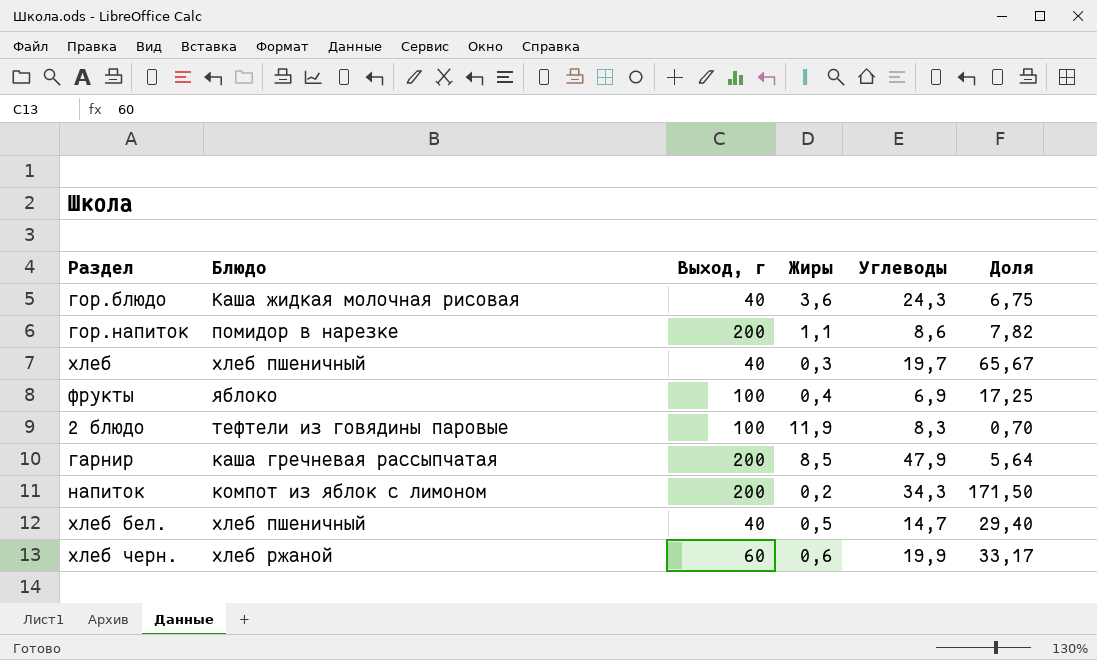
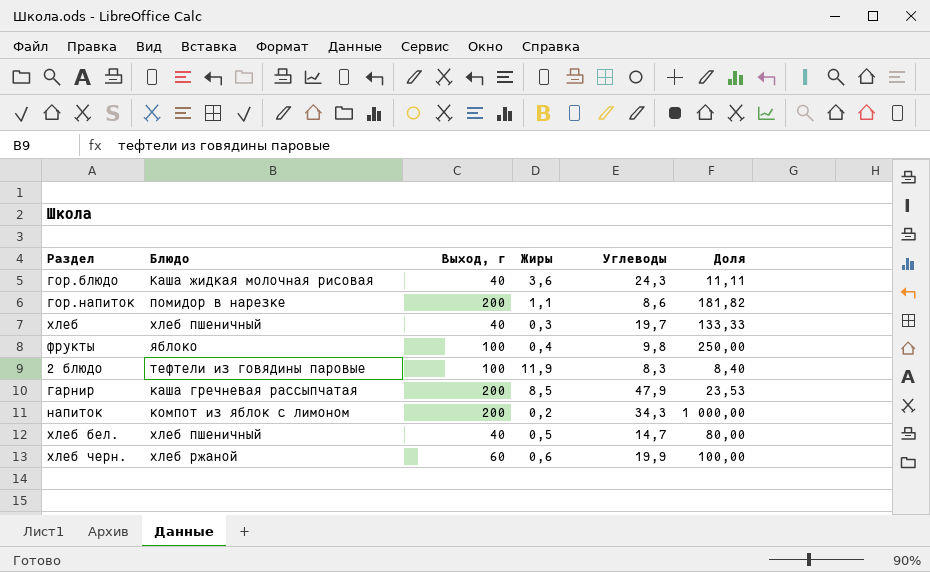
column Доля | formula: [Углеводы] / [Жиры] -> [Выход, г] / [Жиры]
фрукты | Углеводы: 6,9 -> 9,8

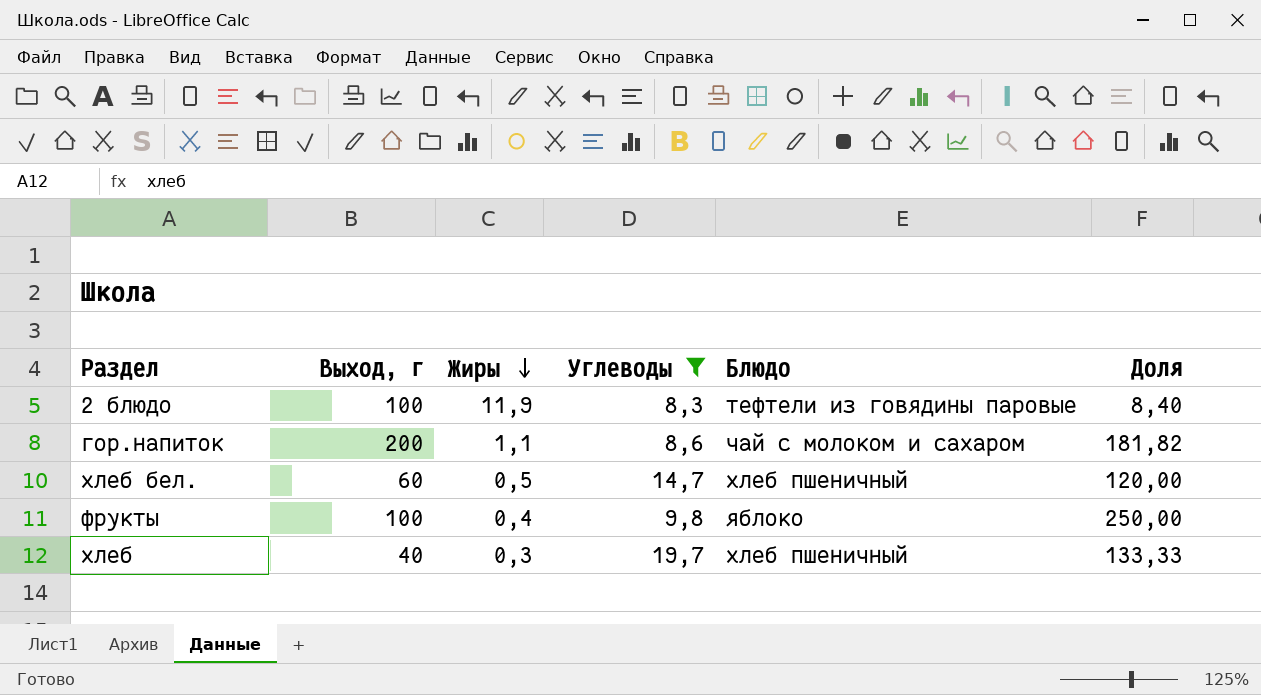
filter: none -> Углеводы <= 19,7
row order: none -> Жиры descending
column Блюдо | position: 2 -> 5
гор.напиток | Блюдо: помидор в нарезке -> чай с молоком и сахаром
хлеб бел. | Выход, г: 40 -> 60
хлеб бел. | Доля: 80,00 -> 120,00

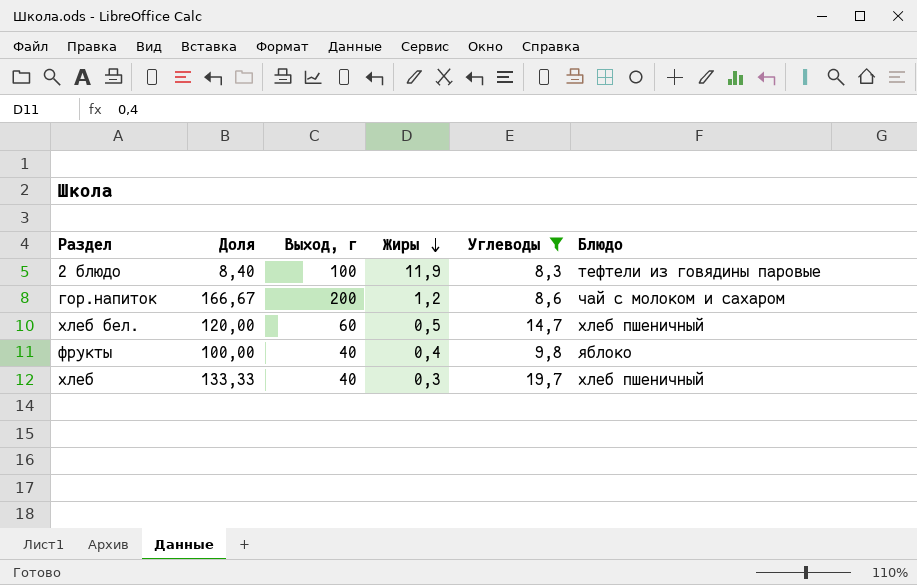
column Доля | position: 6 -> 2
гор.напиток | Доля: 181,82 -> 166,67
гор.напиток | Жиры: 1,1 -> 1,2
фрукты | Доля: 250,00 -> 100,00
фрукты | Выход, г: 100 -> 40

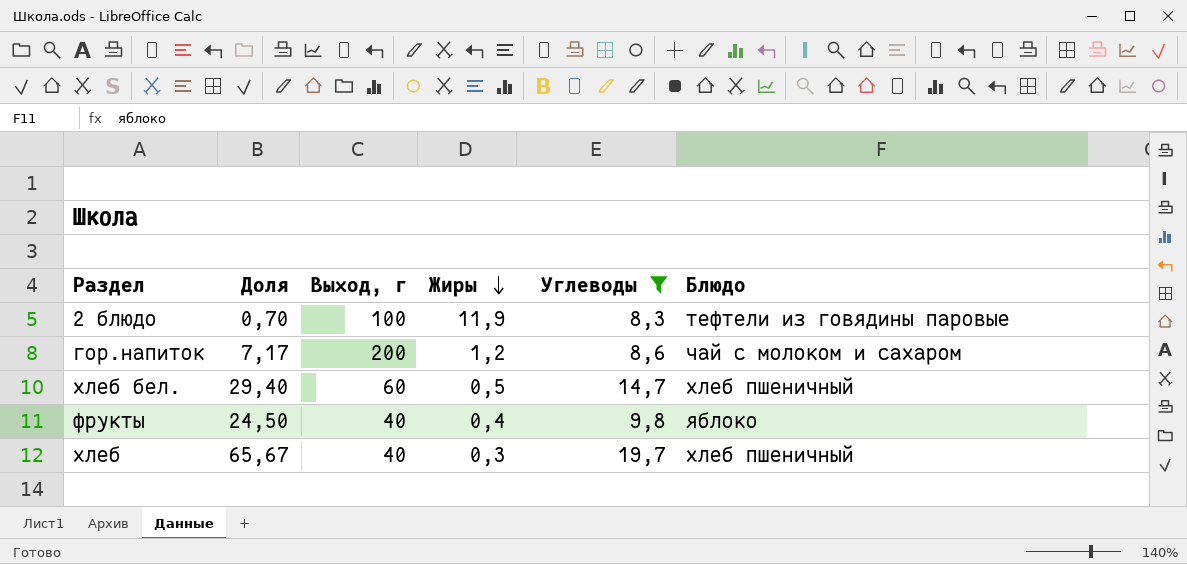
column Доля | formula: [Выход, г] / [Жиры] -> [Углеводы] / [Жиры]

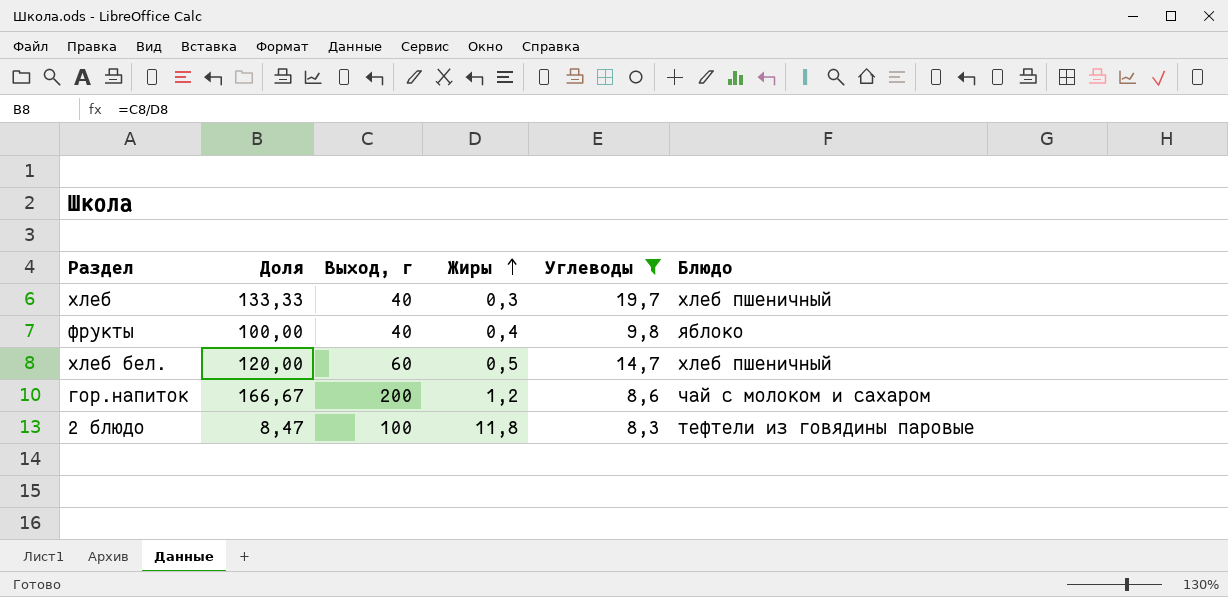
row order: Жиры descending -> Жиры ascending
column Доля | formula: [Углеводы] / [Жиры] -> [Выход, г] / [Жиры]
2 блюдо | Жиры: 11,9 -> 11,8

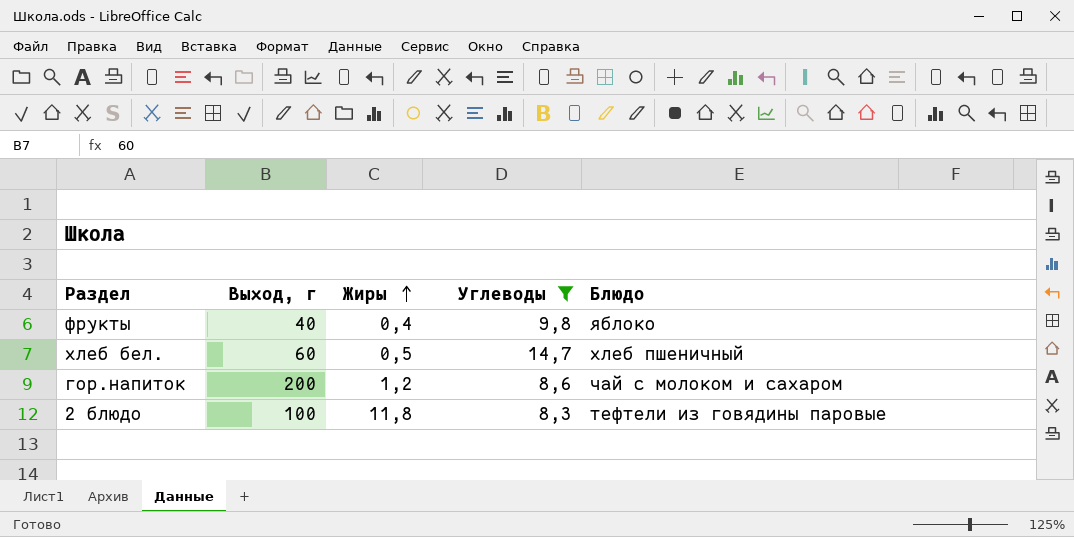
column Доля | formula: [Выход, г] / [Жиры] -> none
row хлеб: 133,33 | 40 | 0,3 | 19,7 | хлеб пшеничный -> none

